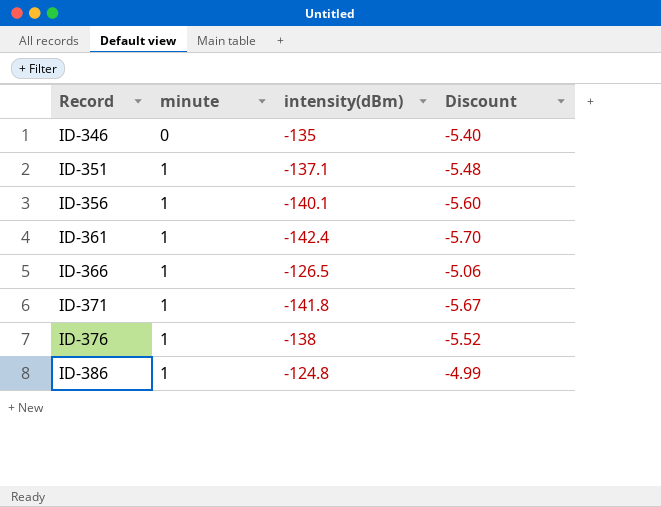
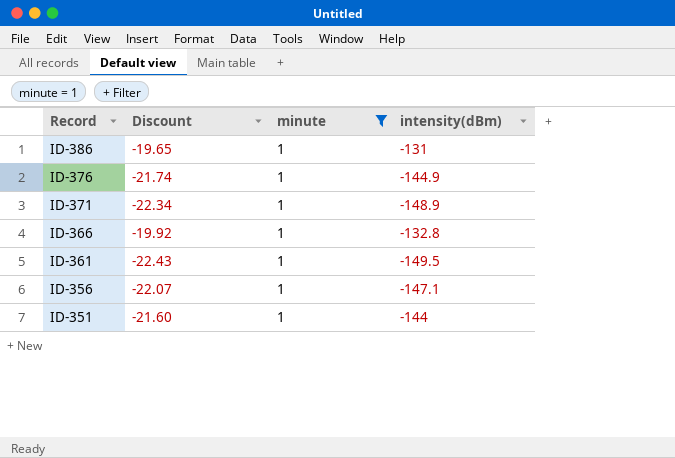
filter: none -> minute = 1
row order: Record ascending -> Record descending
column Discount | formula: [intensity(dBm)] * 0.04 -> [intensity(dBm)] * 0.15
column Discount | position: 4 -> 2
ID-386 | intensity(dBm): -124.8 -> -131
ID-376 | intensity(dBm): -138 -> -144.9
ID-371 | intensity(dBm): -141.8 -> -148.9
ID-366 | intensity(dBm): -126.5 -> -132.8
ID-361 | intensity(dBm): -142.4 -> -149.5
ID-356 | intensity(dBm): -140.1 -> -147.1
ID-351 | intensity(dBm): -137.1 -> -144

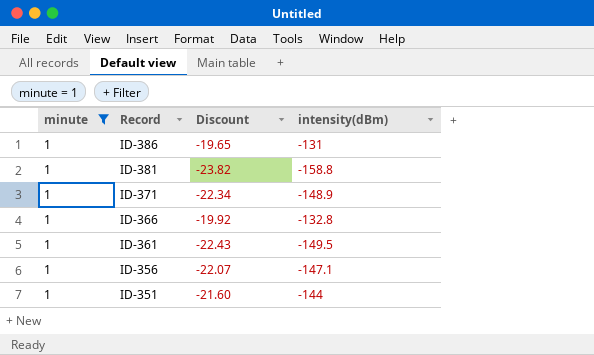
column minute | position: 3 -> 1
row ID-376: -21.74 | 1 | -144.9 -> none
row ID-381: none -> 1 | -23.82 | -158.8

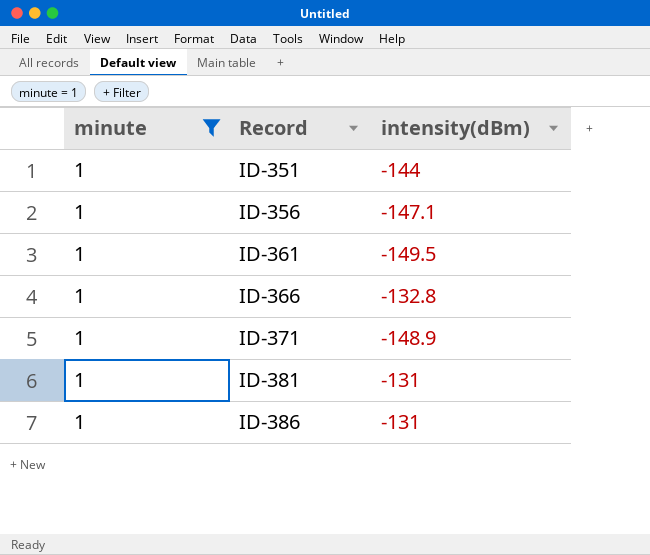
row order: Record descending -> Record ascending
column Discount | formula: [intensity(dBm)] * 0.15 -> none
ID-381 | intensity(dBm): -158.8 -> -131

